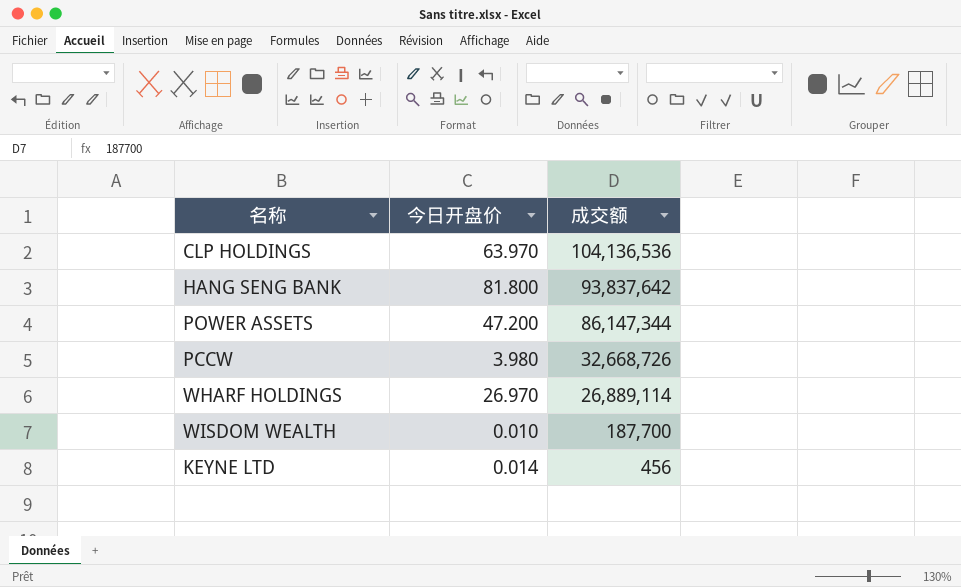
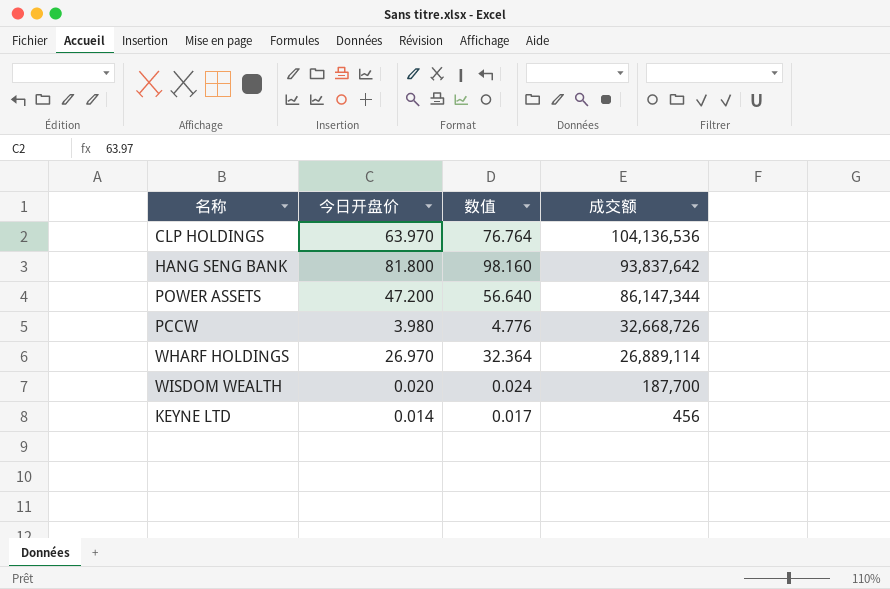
column 数值 | formula: none -> [今日开盘价] * 1.2
WISDOM WEALTH | 今日开盘价: 0.010 -> 0.020

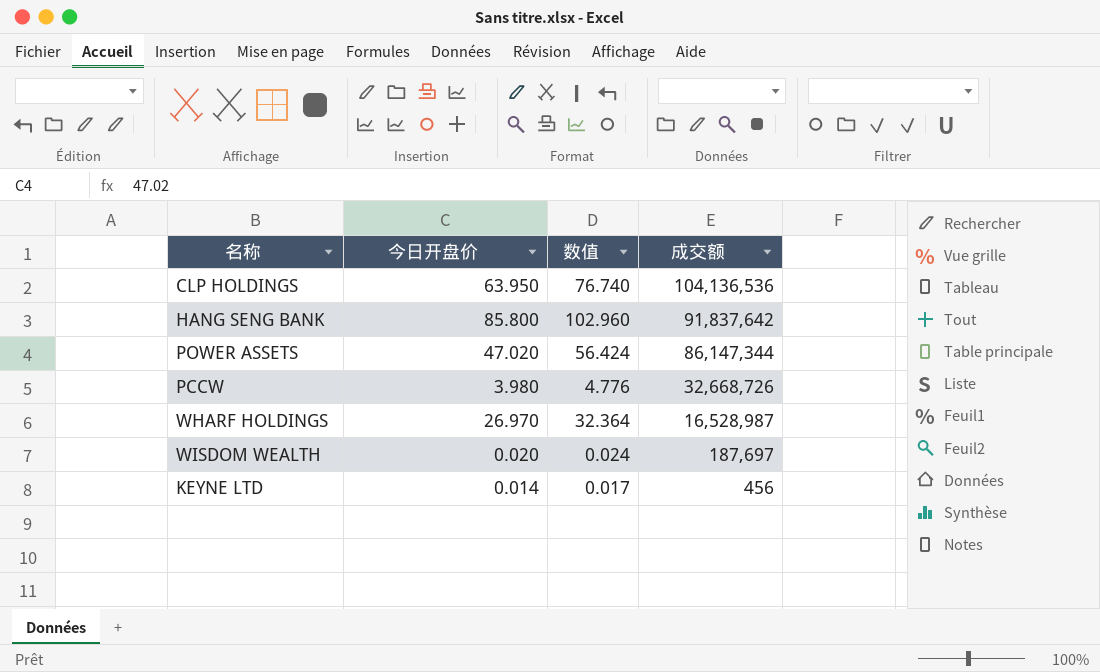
CLP HOLDINGS | 今日开盘价: 63.970 -> 63.950
CLP HOLDINGS | 数值: 76.764 -> 76.740
HANG SENG BANK | 今日开盘价: 81.800 -> 85.800
HANG SENG BANK | 数值: 98.160 -> 102.960
HANG SENG BANK | 成交额: 93,837,642 -> 91,837,642
POWER ASSETS | 今日开盘价: 47.200 -> 47.020
POWER ASSETS | 数值: 56.640 -> 56.424
WHARF HOLDINGS | 成交额: 26,889,114 -> 16,528,987
WISDOM WEALTH | 成交额: 187,700 -> 187,697

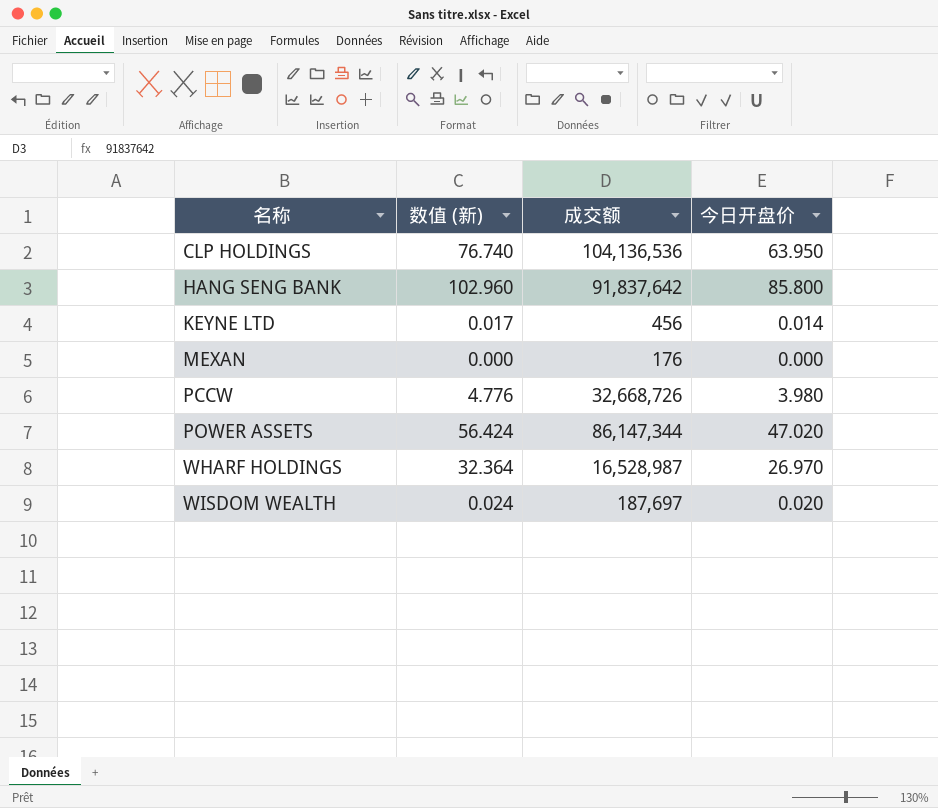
row order: 成交额 descending -> 名称 ascending
column name: 数值 -> 数值 (新)
column 今日开盘价 | position: 2 -> 4
row MEXAN: none -> 0.000 | 176 | 0.000

